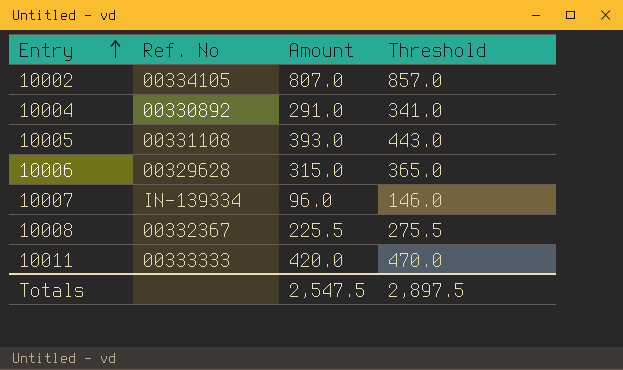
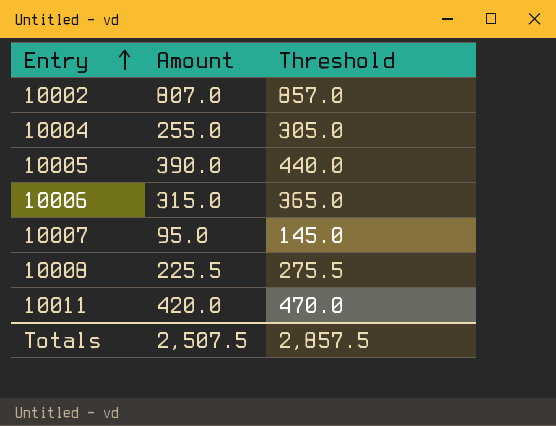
column Ref. No | position: 2 -> none
10004 | Amount: 291.0 -> 255.0
10004 | Threshold: 341.0 -> 305.0
10005 | Amount: 393.0 -> 390.0
10005 | Threshold: 443.0 -> 440.0
10007 | Amount: 96.0 -> 95.0
10007 | Threshold: 146.0 -> 145.0
Totals | Amount: 2,547.5 -> 2,507.5
Totals | Threshold: 2,897.5 -> 2,857.5

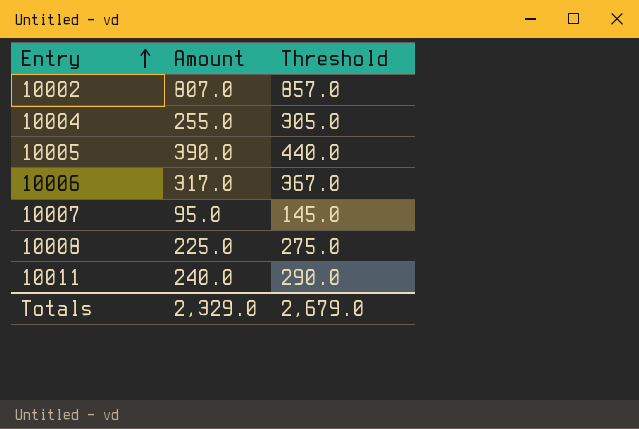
10006 | Amount: 315.0 -> 317.0
10006 | Threshold: 365.0 -> 367.0
10008 | Amount: 225.5 -> 225.0
10008 | Threshold: 275.5 -> 275.0
10011 | Amount: 420.0 -> 240.0
10011 | Threshold: 470.0 -> 290.0
Totals | Amount: 2,507.5 -> 2,329.0
Totals | Threshold: 2,857.5 -> 2,679.0

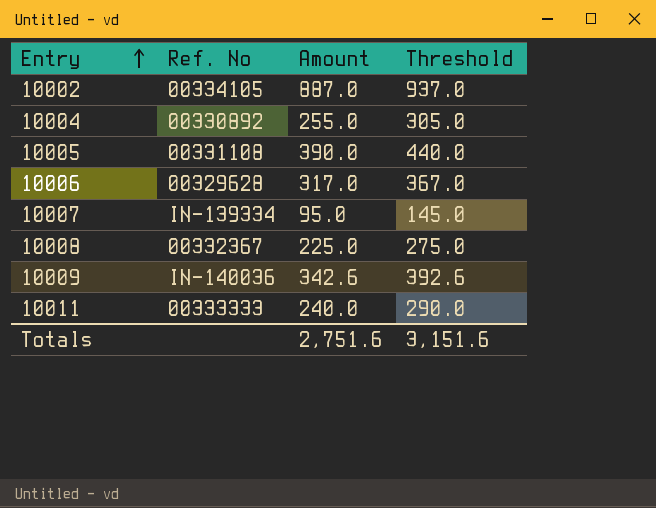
column Ref. No | position: none -> 2
10002 | Amount: 807.0 -> 887.0
10002 | Threshold: 857.0 -> 937.0
row 10009: none -> IN-140036 | 342.6 | 392.6
Totals | Amount: 2,329.0 -> 2,751.6
Totals | Threshold: 2,679.0 -> 3,151.6

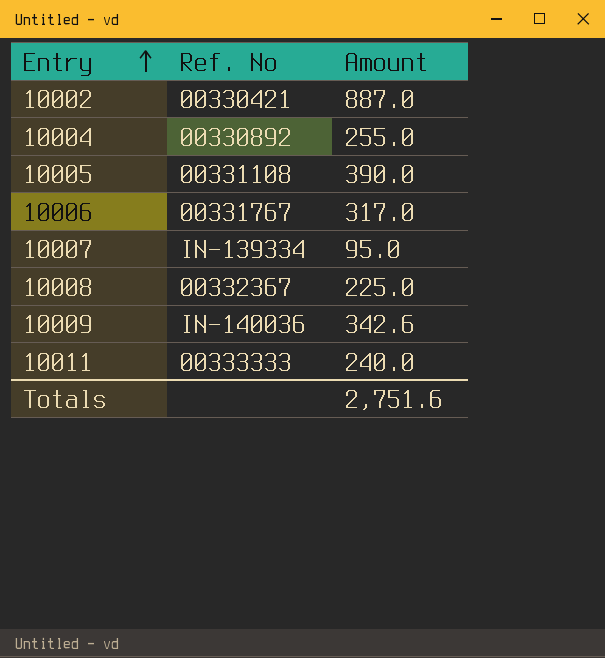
column Threshold | formula: [Amount] + 50 -> none
10002 | Ref. No: 00334105 -> 00330421
10006 | Ref. No: 00329628 -> 00331767

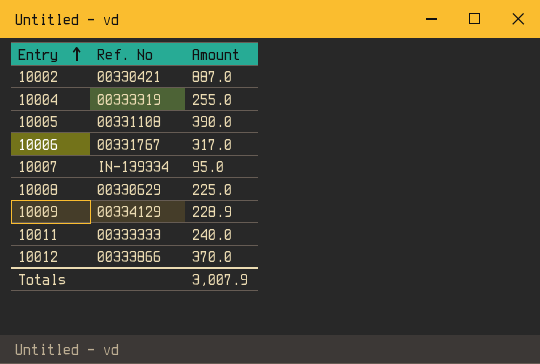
10004 | Ref. No: 00330892 -> 00333319
10008 | Ref. No: 00332367 -> 00330629
10009 | Ref. No: IN-140036 -> 00334129
10009 | Amount: 342.6 -> 228.9
row 10012: none -> 00333866 | 370.0
Totals | Amount: 2,751.6 -> 3,007.9

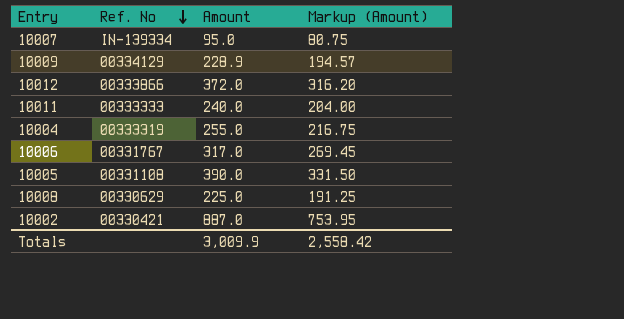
row order: Entry ascending -> Ref. No descending
column Markup (Amount) | formula: none -> [Amount] * 0.85
10012 | Amount: 370.0 -> 372.0
Totals | Amount: 3,007.9 -> 3,009.9

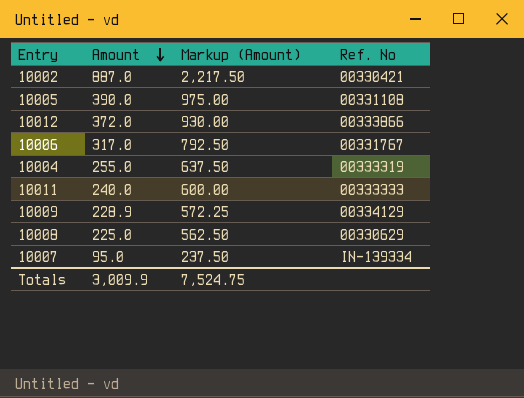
row order: Ref. No descending -> Amount descending
column Markup (Amount) | formula: [Amount] * 0.85 -> [Amount] * 2.5
column Ref. No | position: 2 -> 4
Totals | Markup (Amount): 2,558.42 -> 7,524.75

